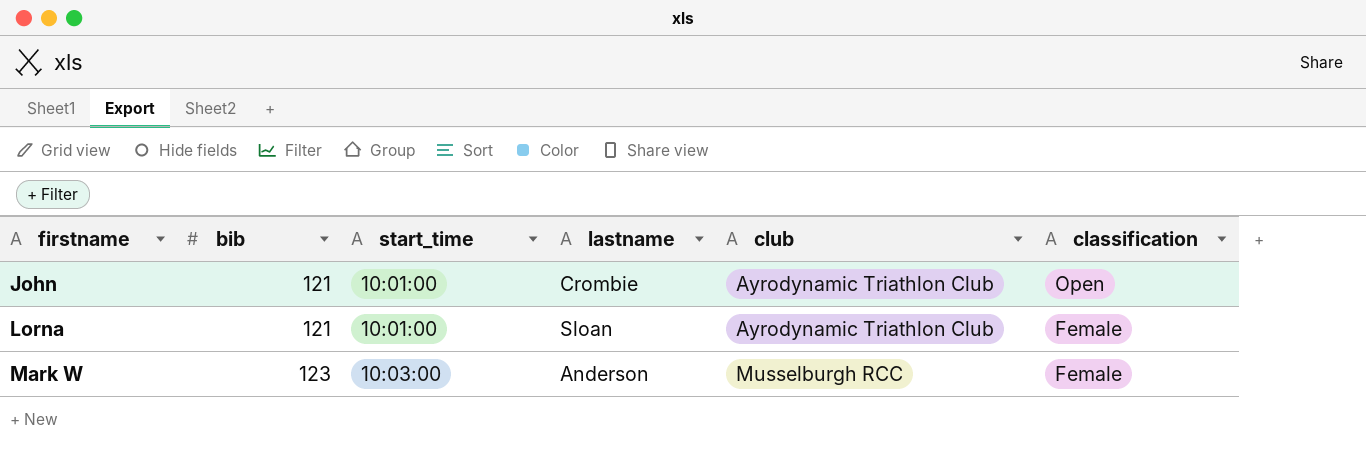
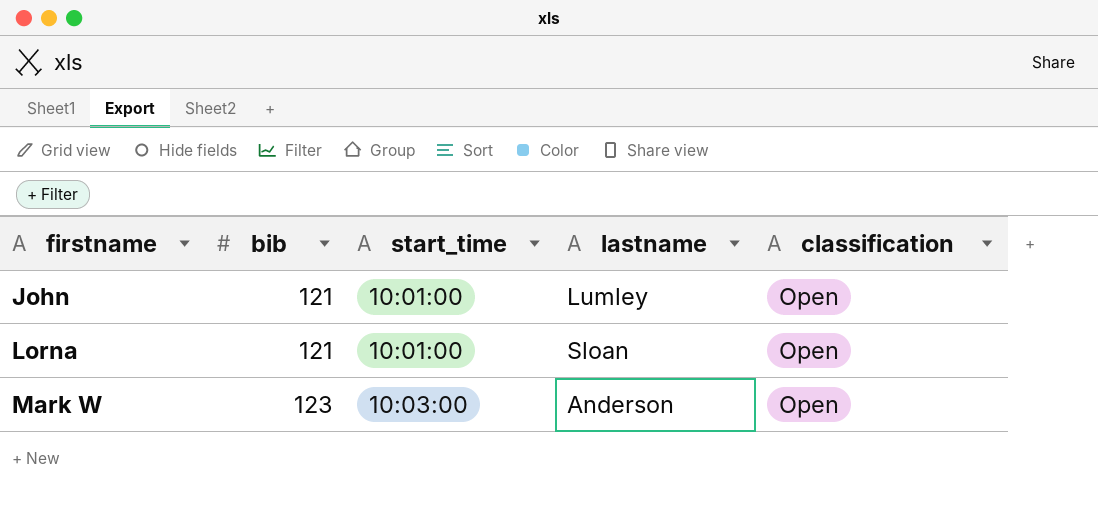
column club | position: 5 -> none
John | lastname: Crombie -> Lumley
Lorna | classification: Female -> Open
Mark W | classification: Female -> Open

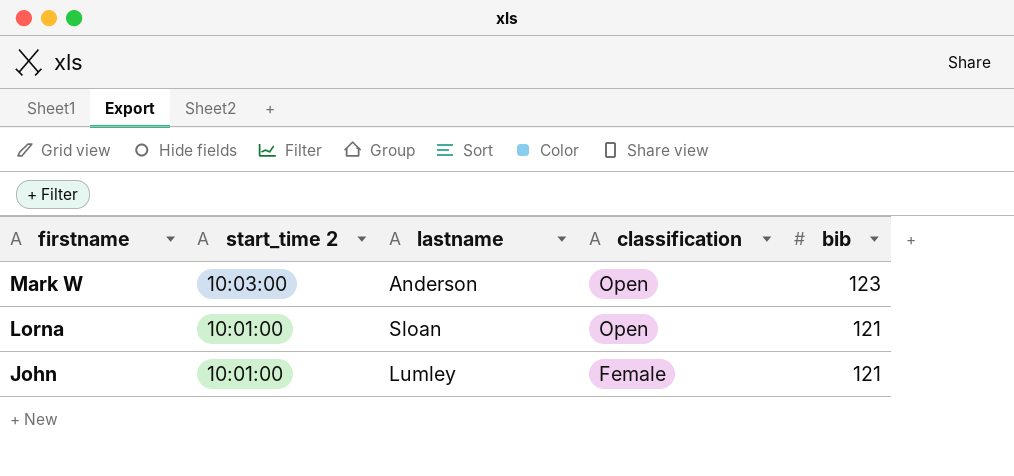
row order: firstname ascending -> firstname descending
column name: start_time -> start_time 2
column bib | position: 2 -> 5
John | classification: Open -> Female

